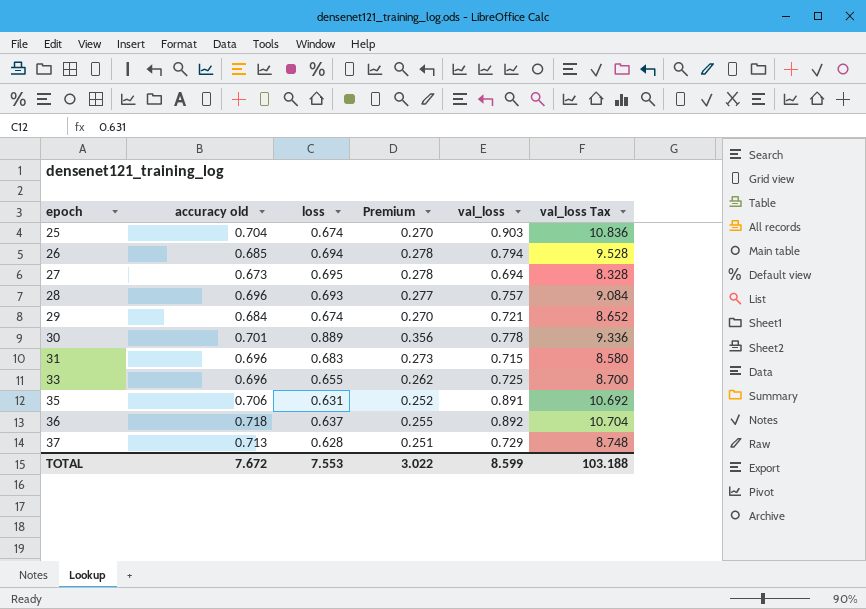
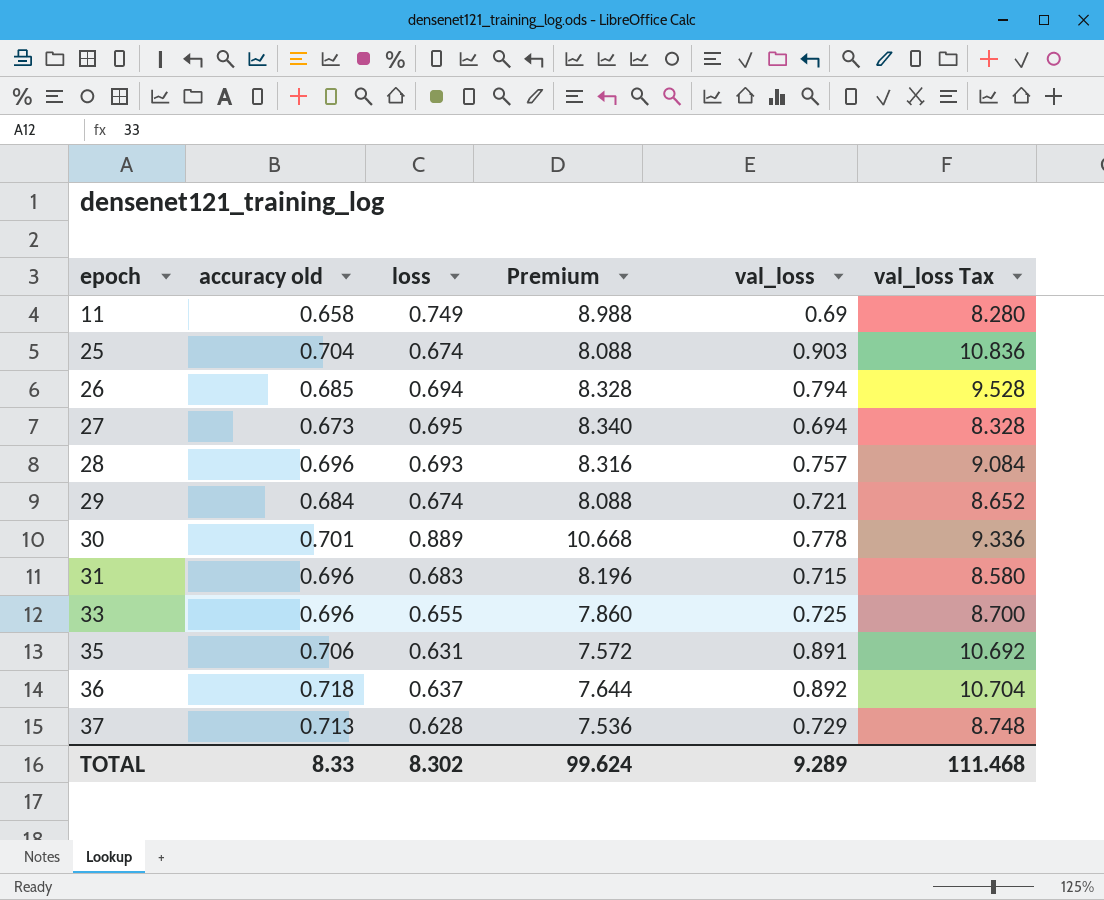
column Premium | formula: [loss] * 0.4 -> [loss] * 12
row 11: none -> 0.658 | 0.749 | 8.988 | 0.69 | 8.280
TOTAL | accuracy old: 7.672 -> 8.33
TOTAL | loss: 7.553 -> 8.302
TOTAL | Premium: 3.022 -> 99.624
TOTAL | val_loss: 8.599 -> 9.289
TOTAL | val_loss Tax: 103.188 -> 111.468

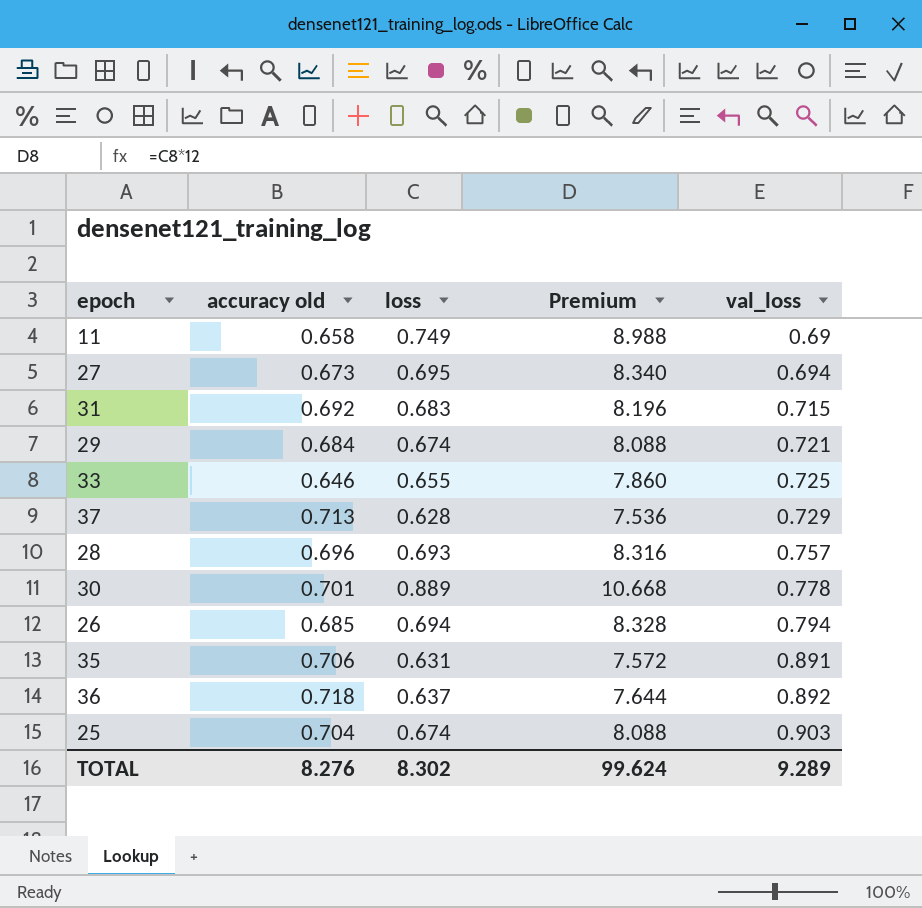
row order: epoch ascending -> val_loss ascending
column val_loss Tax | formula: [val_loss] * 12 -> none
31 | accuracy old: 0.696 -> 0.692
33 | accuracy old: 0.696 -> 0.646
TOTAL | accuracy old: 8.33 -> 8.276

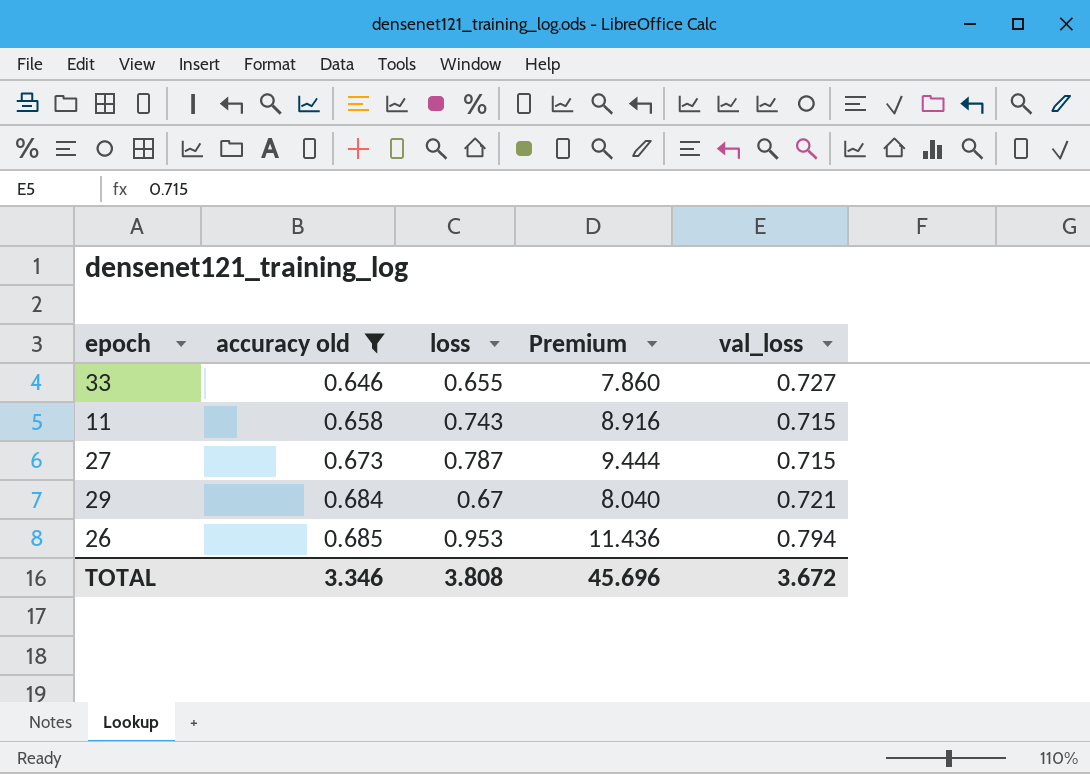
filter: none -> accuracy old <= 0.685
row order: val_loss ascending -> accuracy old ascending
33 | val_loss: 0.725 -> 0.727
11 | loss: 0.749 -> 0.743
11 | Premium: 8.988 -> 8.916
11 | val_loss: 0.69 -> 0.715
27 | loss: 0.695 -> 0.787
27 | Premium: 8.340 -> 9.444
27 | val_loss: 0.694 -> 0.715
29 | loss: 0.674 -> 0.67
29 | Premium: 8.088 -> 8.040
26 | loss: 0.694 -> 0.953
26 | Premium: 8.328 -> 11.436
TOTAL | accuracy old: 8.276 -> 3.346
TOTAL | loss: 8.302 -> 3.808
TOTAL | Premium: 99.624 -> 45.696
TOTAL | val_loss: 9.289 -> 3.672

